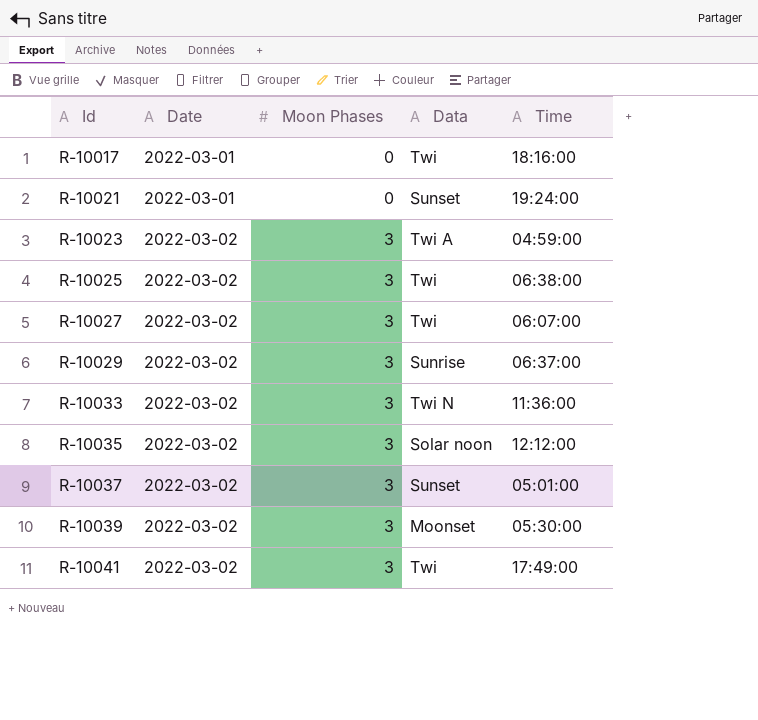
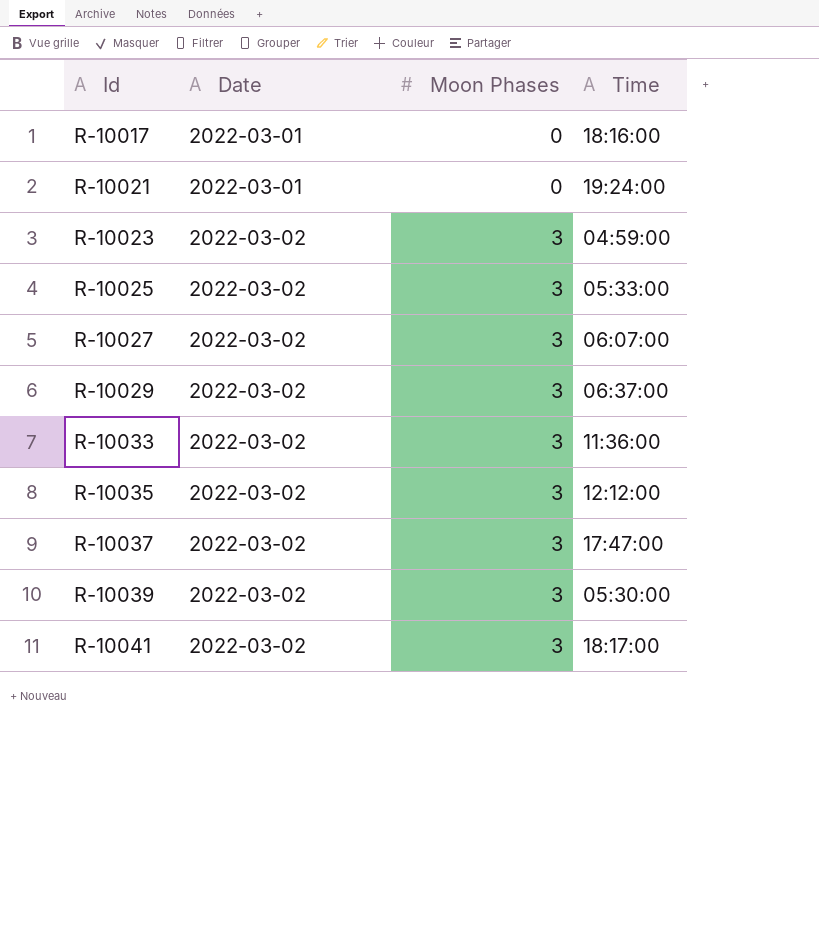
column Data | position: 4 -> none
R-10025 | Time: 06:38:00 -> 05:33:00
R-10037 | Time: 05:01:00 -> 17:47:00
R-10041 | Time: 17:49:00 -> 18:17:00

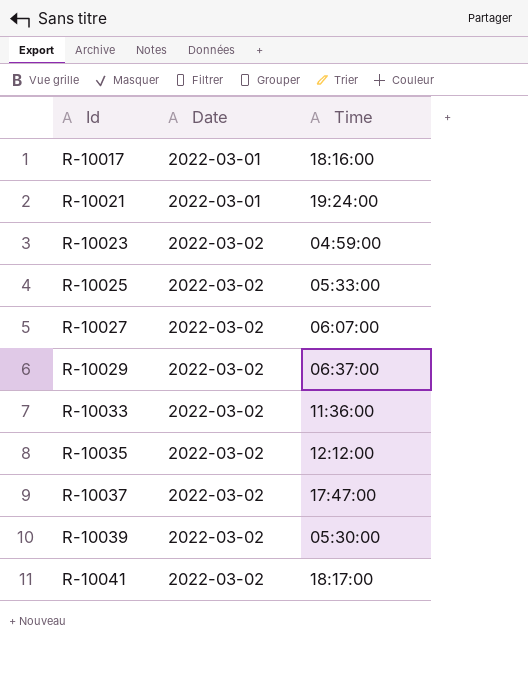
column Moon Phases | position: 3 -> none

